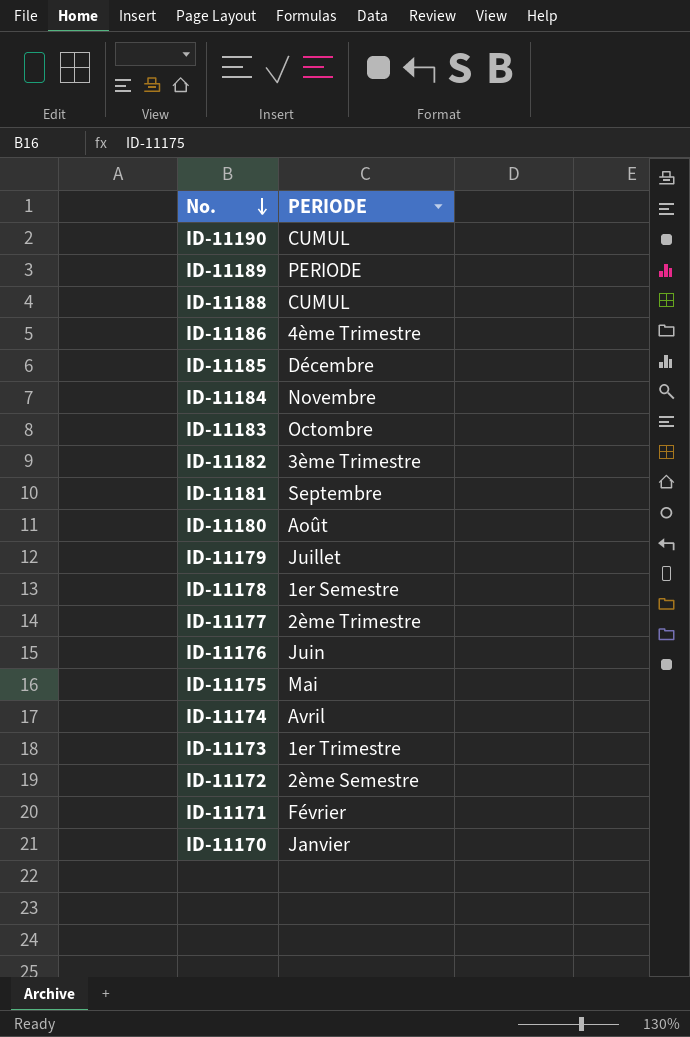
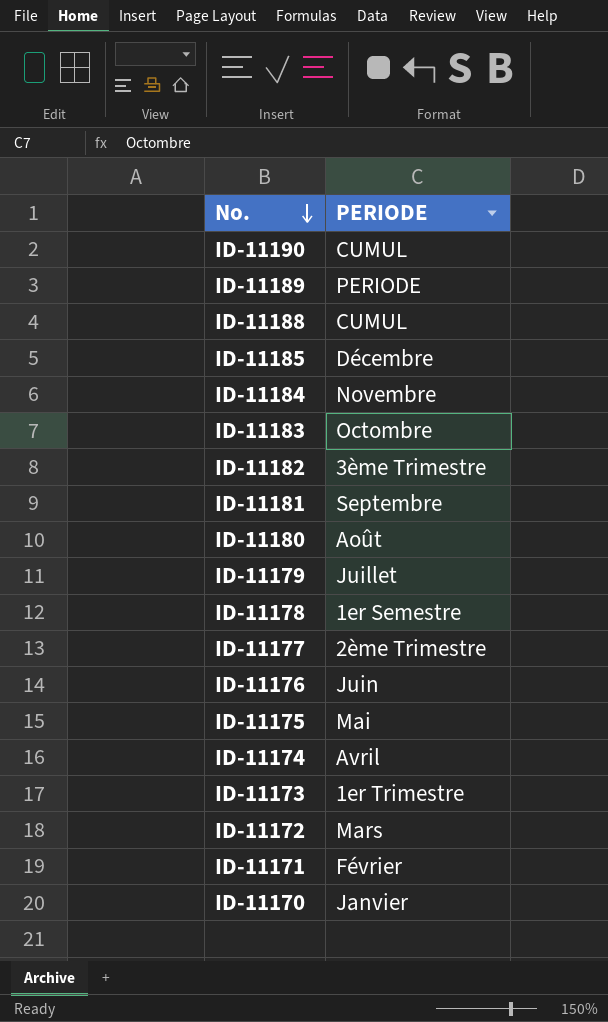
row ID-11186: 4ème Trimestre -> none
ID-11172 | PERIODE: 2ème Semestre -> Mars

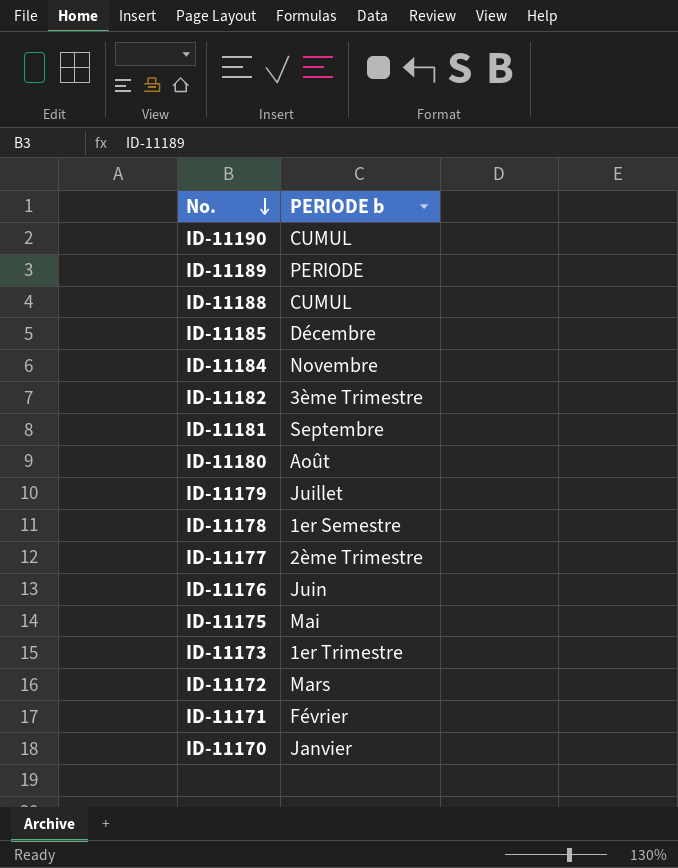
column name: PERIODE -> PERIODE b
row ID-11183: Octombre -> none
row ID-11174: Avril -> none

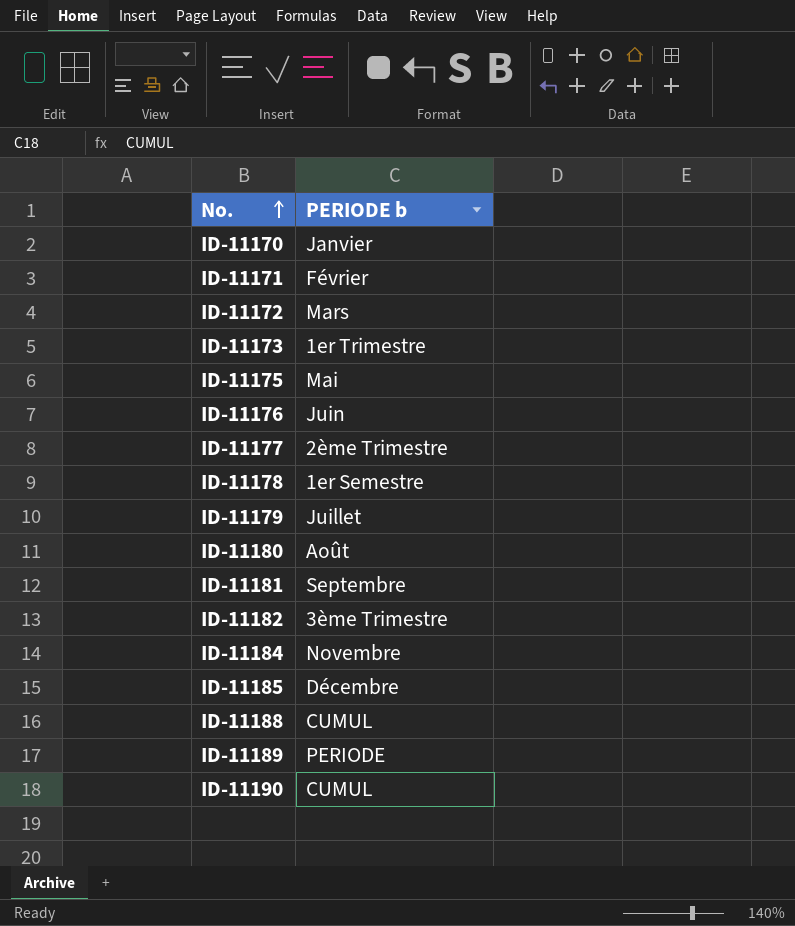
row order: No. descending -> No. ascending

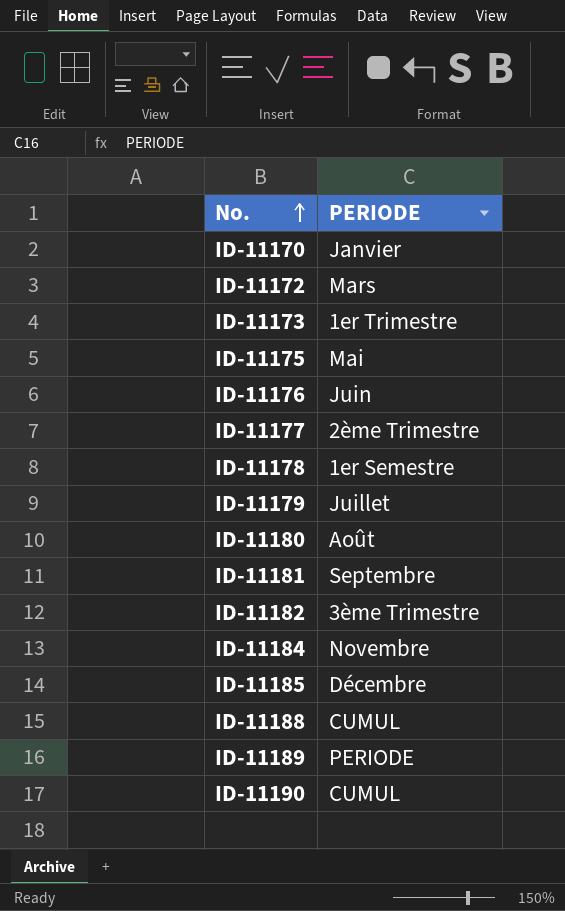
column name: PERIODE b -> PERIODE
row ID-11171: Février -> none

